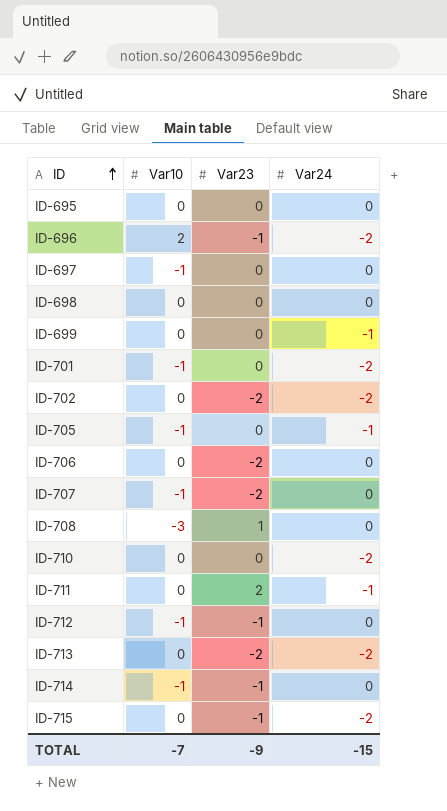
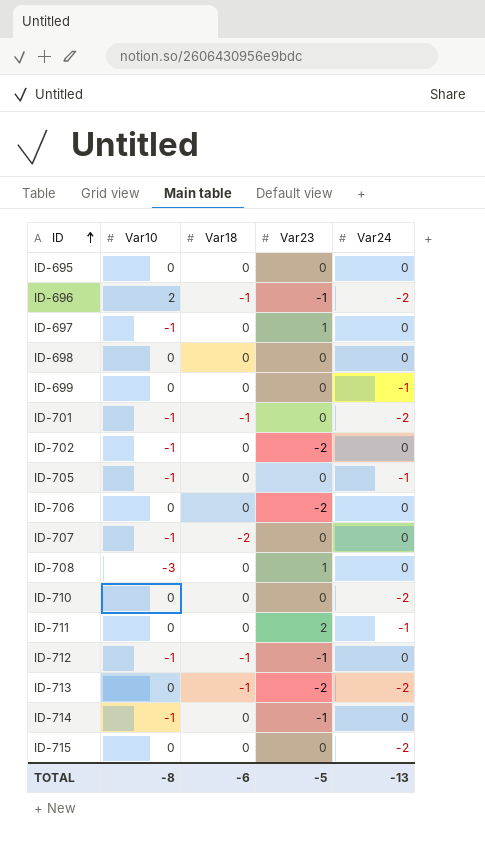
column Var18 | position: none -> 3
ID-697 | Var23: 0 -> 1
ID-702 | Var10: 0 -> -1
ID-702 | Var24: -2 -> 0
ID-707 | Var23: -2 -> 0
ID-715 | Var23: -1 -> 0
TOTAL | Var10: -7 -> -8
TOTAL | Var23: -9 -> -5
TOTAL | Var24: -15 -> -13

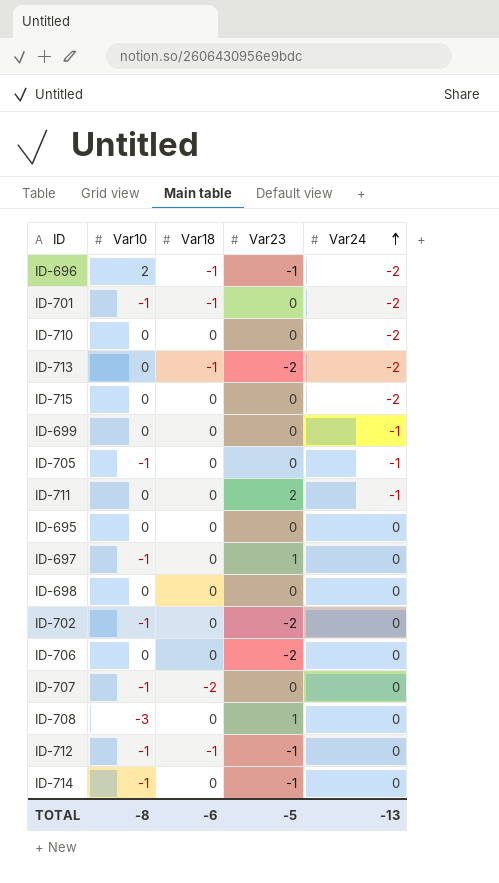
row order: ID ascending -> Var24 ascending

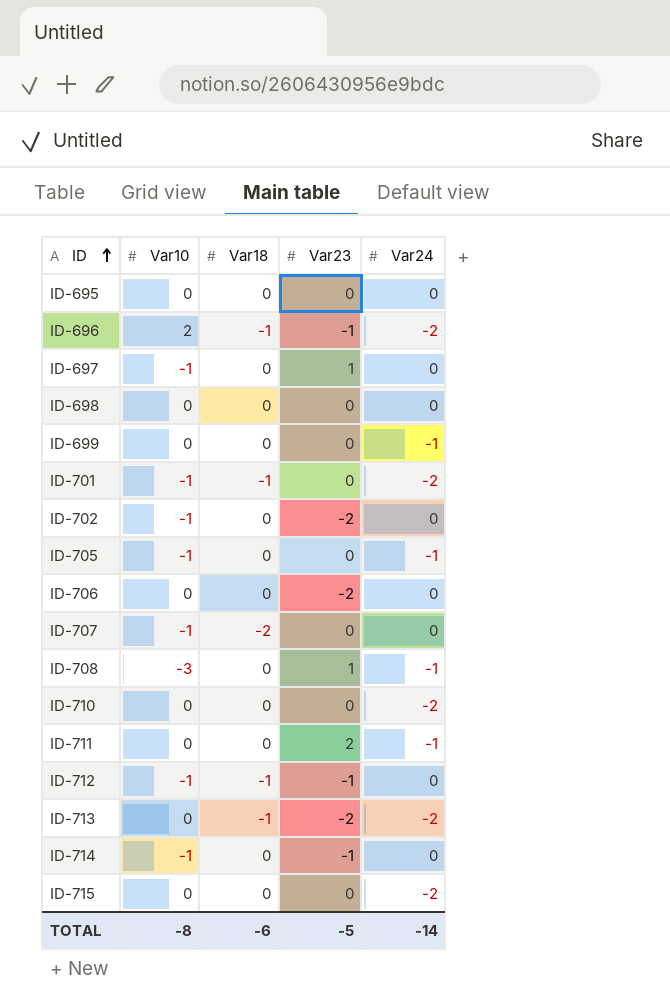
row order: Var24 ascending -> ID ascending
ID-708 | Var24: 0 -> -1
TOTAL | Var24: -13 -> -14

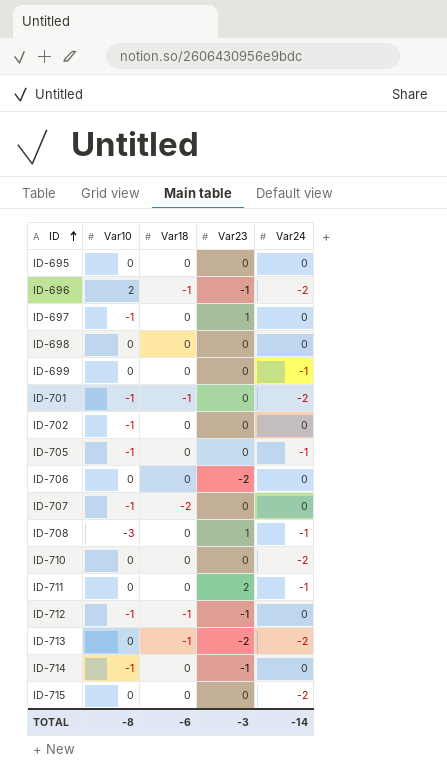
ID-702 | Var23: -2 -> 0
TOTAL | Var23: -5 -> -3

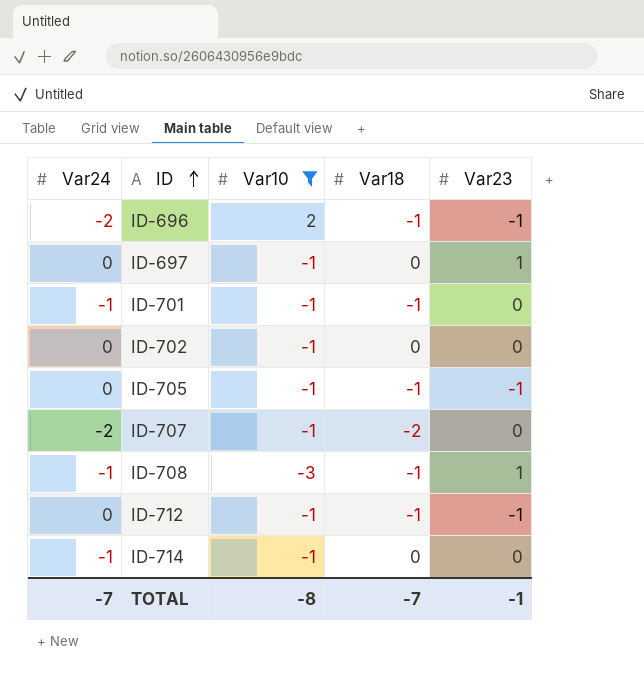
filter: none -> Var10 != 0
column Var24 | position: 5 -> 1
ID-701 | Var24: -2 -> -1
ID-705 | Var24: -1 -> 0
ID-705 | Var18: 0 -> -1
ID-705 | Var23: 0 -> -1
ID-707 | Var24: 0 -> -2
ID-708 | Var18: 0 -> -1
ID-714 | Var24: 0 -> -1
ID-714 | Var23: -1 -> 0
TOTAL | Var24: -14 -> -7
TOTAL | Var18: -6 -> -7
TOTAL | Var23: -3 -> -1

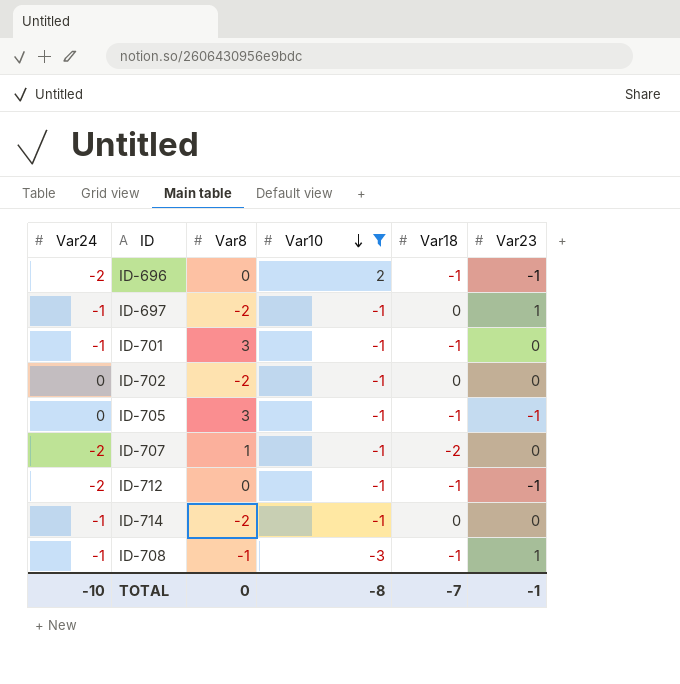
row order: ID ascending -> Var10 descending
column Var8 | position: none -> 3
ID-697 | Var24: 0 -> -1
ID-712 | Var24: 0 -> -2
TOTAL | Var24: -7 -> -10

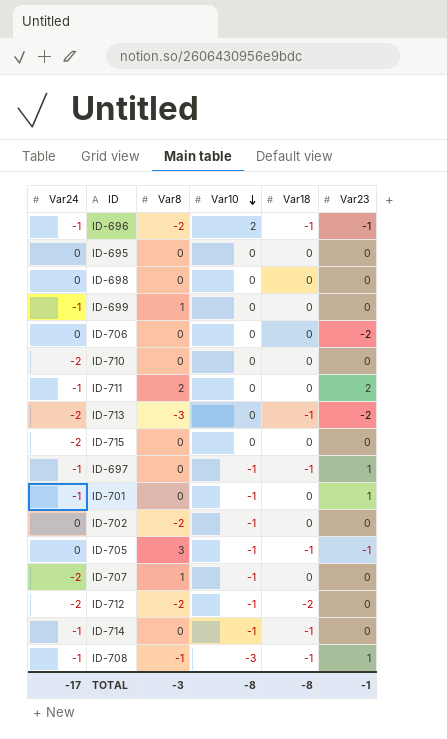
filter: Var10 != 0 -> none
ID-696 | Var24: -2 -> -1
ID-696 | Var8: 0 -> -2
ID-697 | Var8: -2 -> 0
ID-697 | Var18: 0 -> -1
ID-701 | Var8: 3 -> 0
ID-701 | Var18: -1 -> 0
ID-701 | Var23: 0 -> 1
ID-707 | Var18: -2 -> 0
ID-712 | Var8: 0 -> -2
ID-712 | Var18: -1 -> -2
ID-712 | Var23: -1 -> 0
ID-714 | Var8: -2 -> 0
ID-714 | Var18: 0 -> -1
TOTAL | Var24: -10 -> -17
TOTAL | Var8: 0 -> -3
TOTAL | Var18: -7 -> -8

